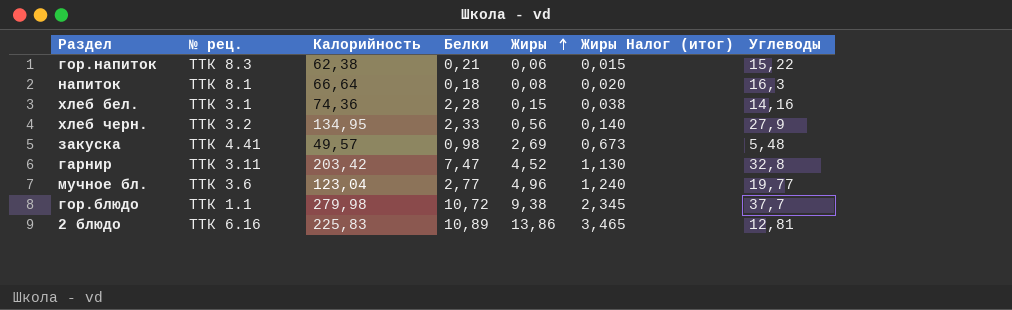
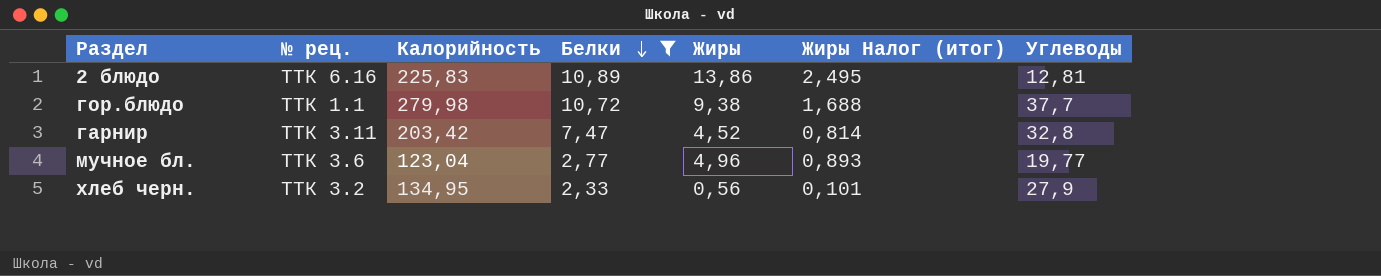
filter: none -> Белки >= 2,33
row order: Жиры ascending -> Белки descending
column Жиры Налог (итог) | formula: [Жиры] * 0,25 -> [Жиры] * 0,18

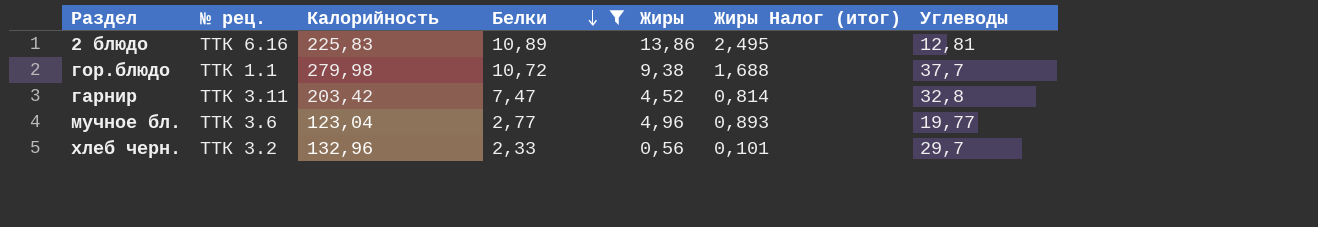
хлеб черн. | Калорийность: 134,95 -> 132,96
хлеб черн. | Углеводы: 27,9 -> 29,7

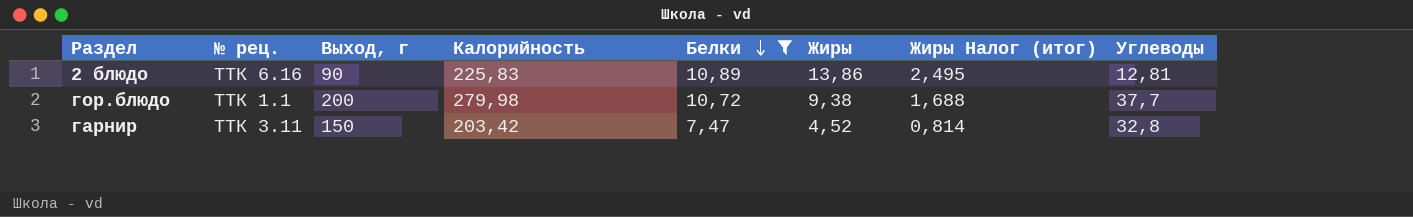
column Выход, г | position: none -> 3
row мучное бл.: ТТК 3.6 | 123,04 | 2,77 | 4,96 | 0,893 | 19,77 -> none
row хлеб черн.: ТТК 3.2 | 132,96 | 2,33 | 0,56 | 0,101 | 29,7 -> none

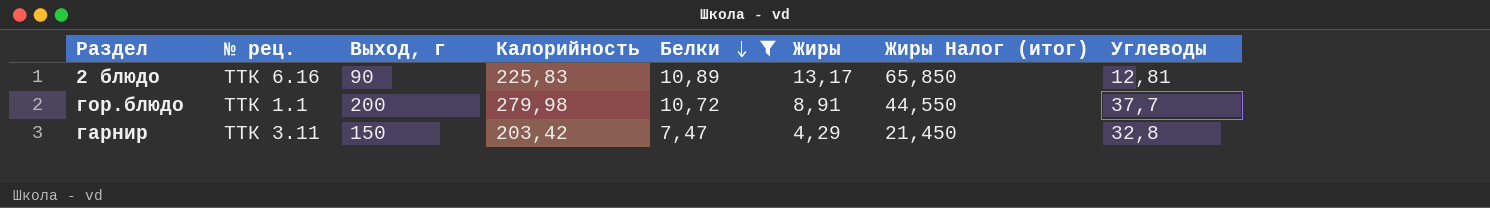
column Жиры Налог (итог) | formula: [Жиры] * 0,18 -> [Жиры] * 5
2 блюдо | Жиры: 13,86 -> 13,17
гор.блюдо | Жиры: 9,38 -> 8,91
гарнир | Жиры: 4,52 -> 4,29

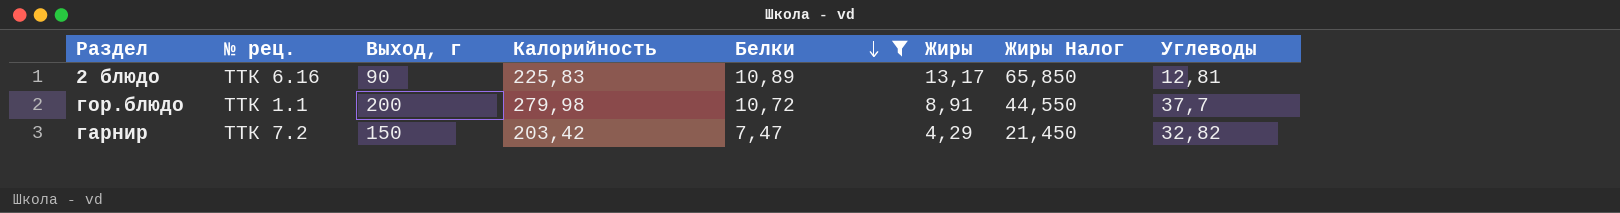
column name: Жиры Налог (итог) -> Жиры Налог
гарнир | № рец.: ТТК 3.11 -> ТТК 7.2
гарнир | Углеводы: 32,8 -> 32,82

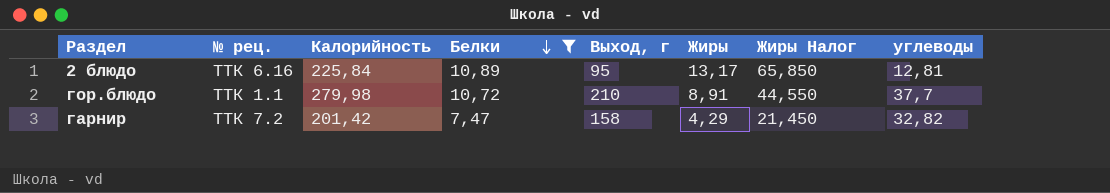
column Выход, г | position: 3 -> 5
column name: Углеводы -> углеводы
2 блюдо | Калорийность: 225,83 -> 225,84
2 блюдо | Выход, г: 90 -> 95
гор.блюдо | Выход, г: 200 -> 210
гарнир | Калорийность: 203,42 -> 201,42
гарнир | Выход, г: 150 -> 158

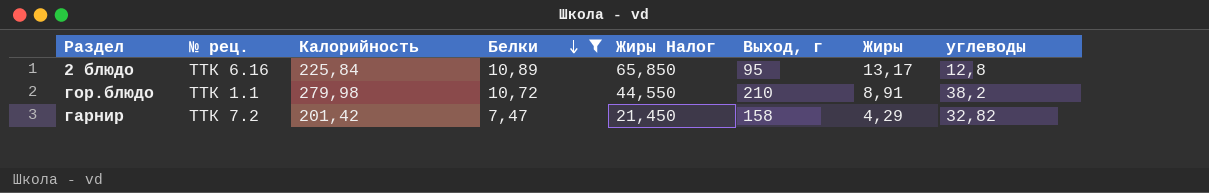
column Жиры Налог | position: 7 -> 5
2 блюдо | углеводы: 12,81 -> 12,8
гор.блюдо | углеводы: 37,7 -> 38,2

